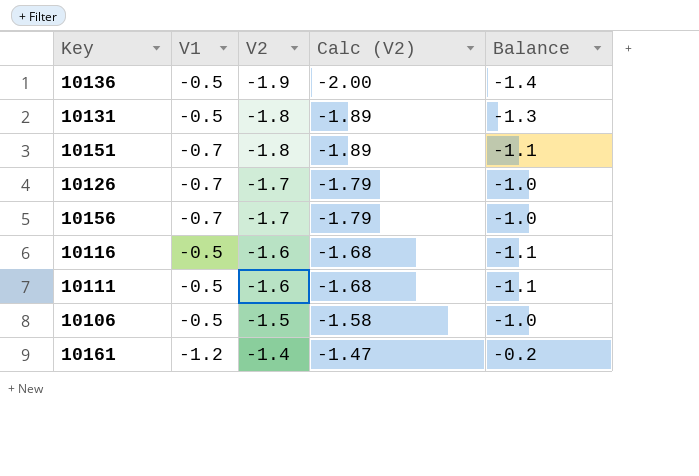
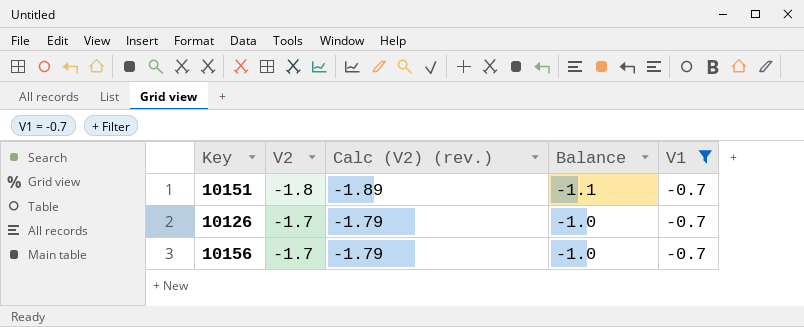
filter: none -> V1 = -0.7
column name: Calc (V2) -> Calc (V2) (rev.)
column V1 | position: 2 -> 5

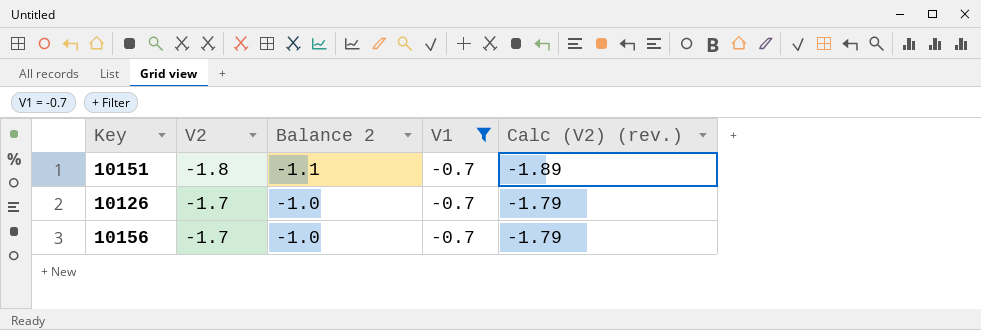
column name: Balance -> Balance 2
column Calc (V2) (rev.) | position: 3 -> 5

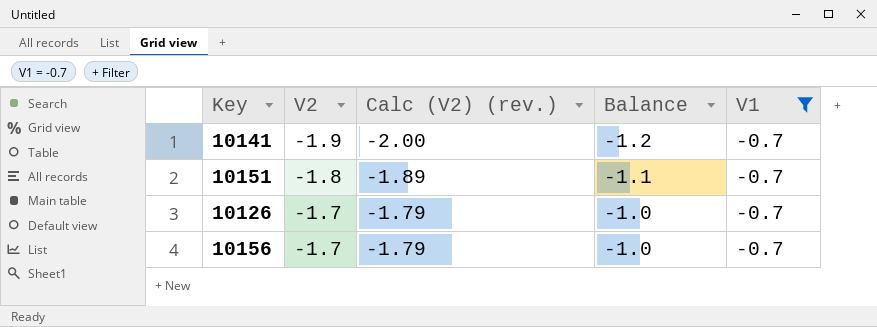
column Calc (V2) (rev.) | position: 5 -> 3
column name: Balance 2 -> Balance
row 10141: none -> -1.9 | -2.00 | -1.2 | -0.7

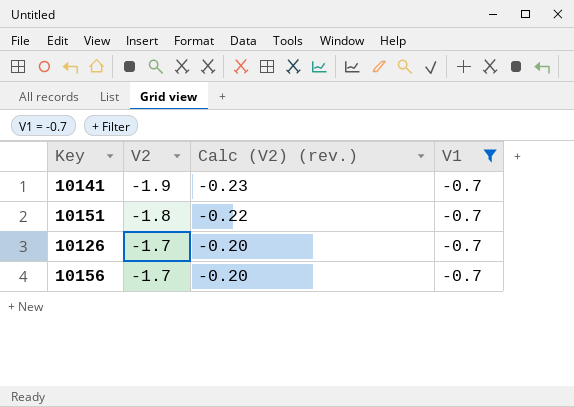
column Balance | formula: [V2] - [V1] -> none
column Calc (V2) (rev.) | formula: [V2] * 1.05 -> [V2] * 0.12

